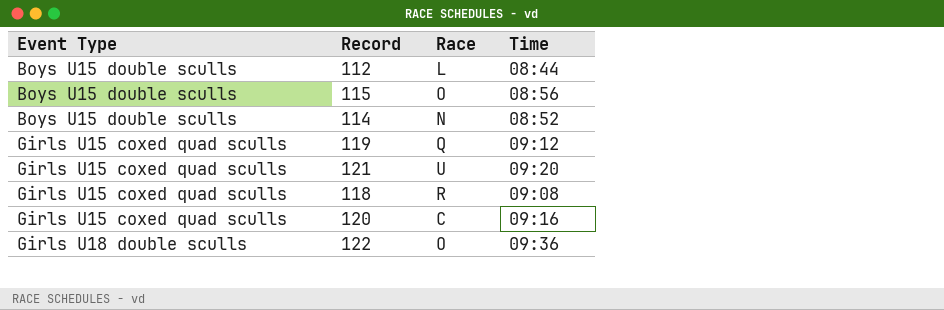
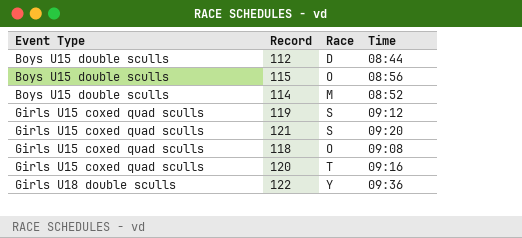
112 | Race: L -> D
114 | Race: N -> M
119 | Race: Q -> S
121 | Race: U -> S
118 | Race: R -> O
120 | Race: C -> T
122 | Race: O -> Y

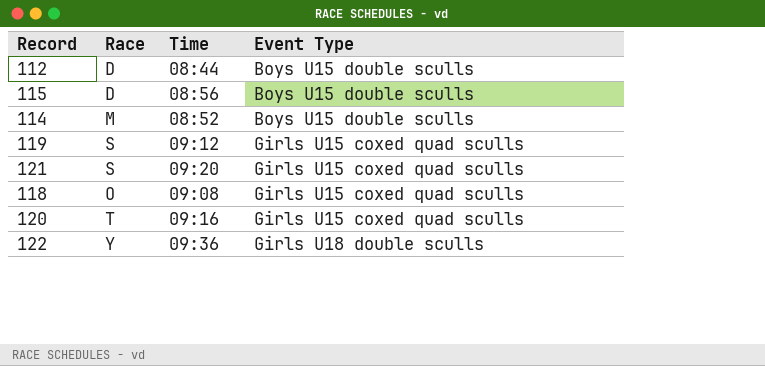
column Event Type | position: 1 -> 4
115 | Race: O -> D

